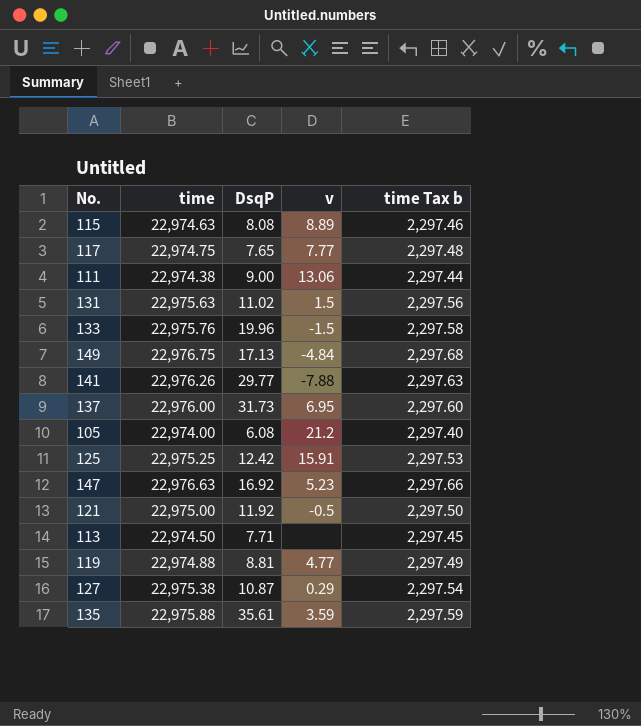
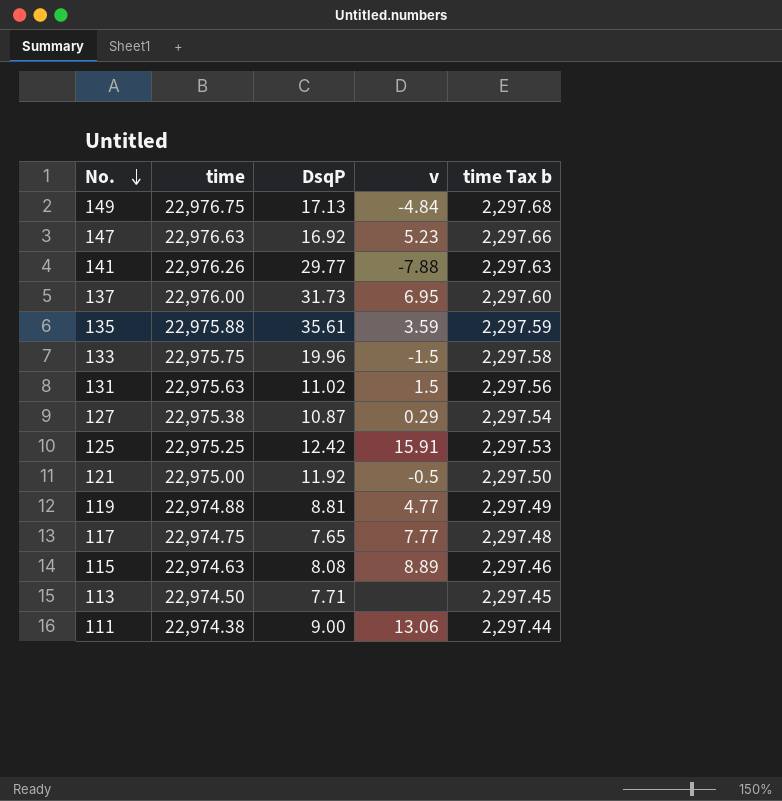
row order: none -> No. descending
row 105: 22,974.00 | 6.08 | 21.2 | 2,297.40 -> none
133 | time: 22,975.76 -> 22,975.75

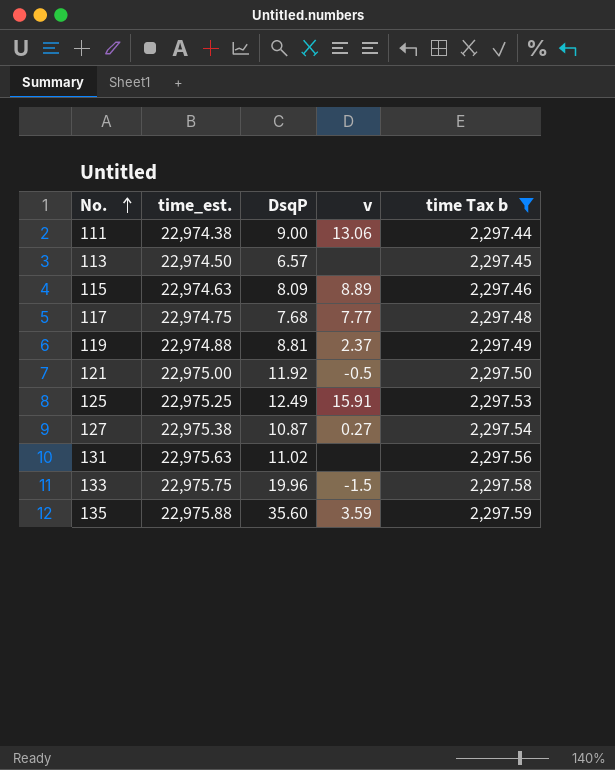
filter: none -> time Tax b <= 2,297.59
row order: No. descending -> No. ascending
column name: time -> time_est.
113 | DsqP: 7.71 -> 6.57
115 | DsqP: 8.08 -> 8.09
117 | DsqP: 7.65 -> 7.68
119 | v: 4.77 -> 2.37
125 | DsqP: 12.42 -> 12.49
127 | v: 0.29 -> 0.27
131 | v: 1.5 -> none
135 | DsqP: 35.61 -> 35.60

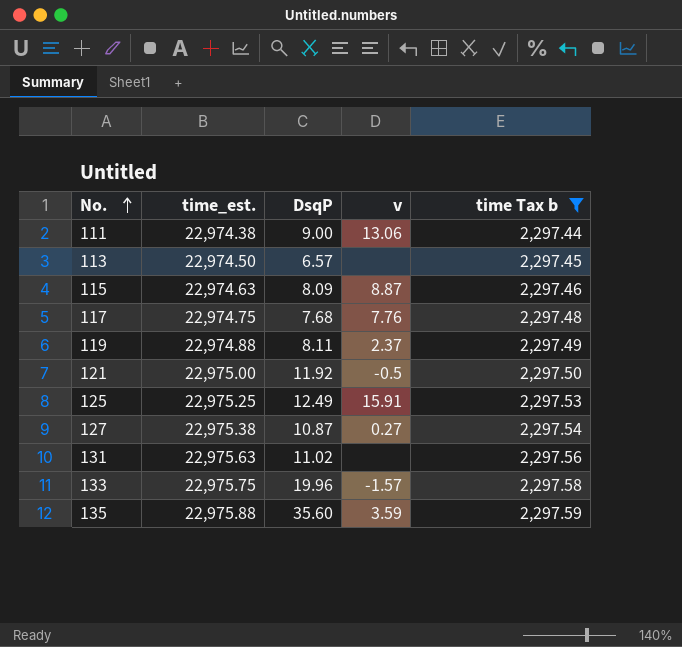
115 | v: 8.89 -> 8.87
117 | v: 7.77 -> 7.76
119 | DsqP: 8.81 -> 8.11
133 | v: -1.5 -> -1.57

